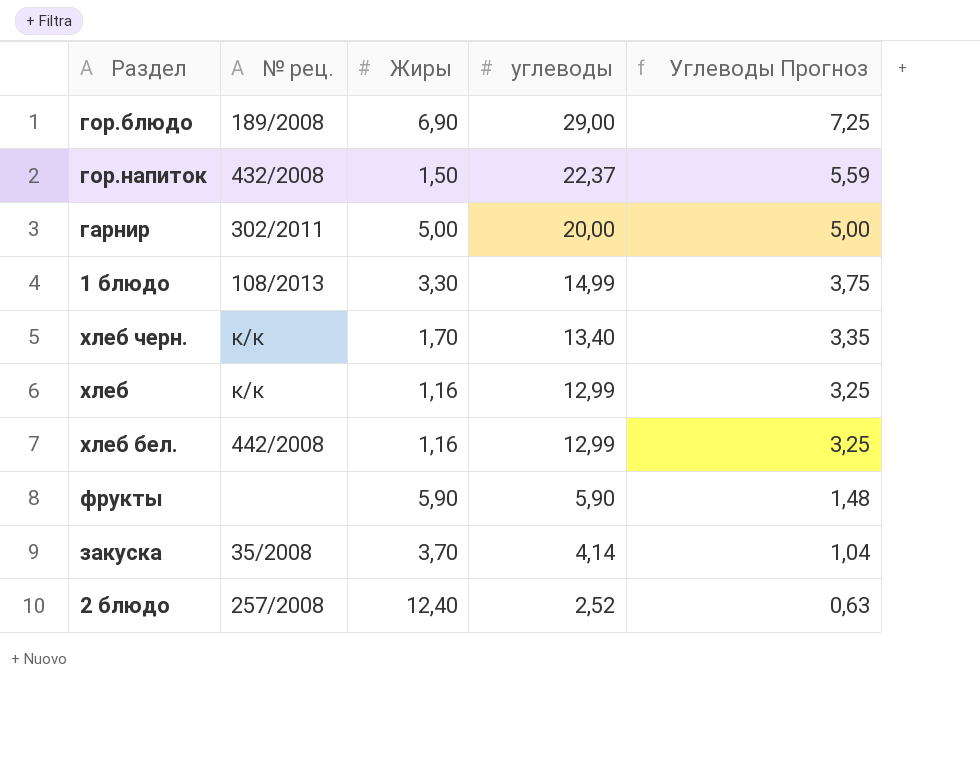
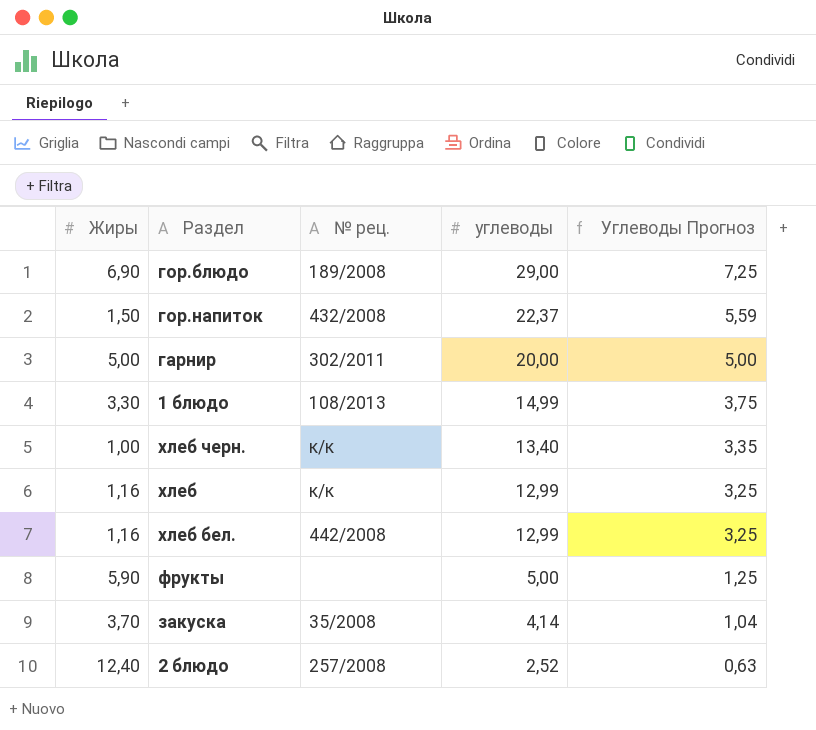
column Жиры | position: 3 -> 1
хлеб черн. | Жиры: 1,70 -> 1,00
фрукты | углеводы: 5,90 -> 5,00
фрукты | Углеводы Прогноз: 1,48 -> 1,25

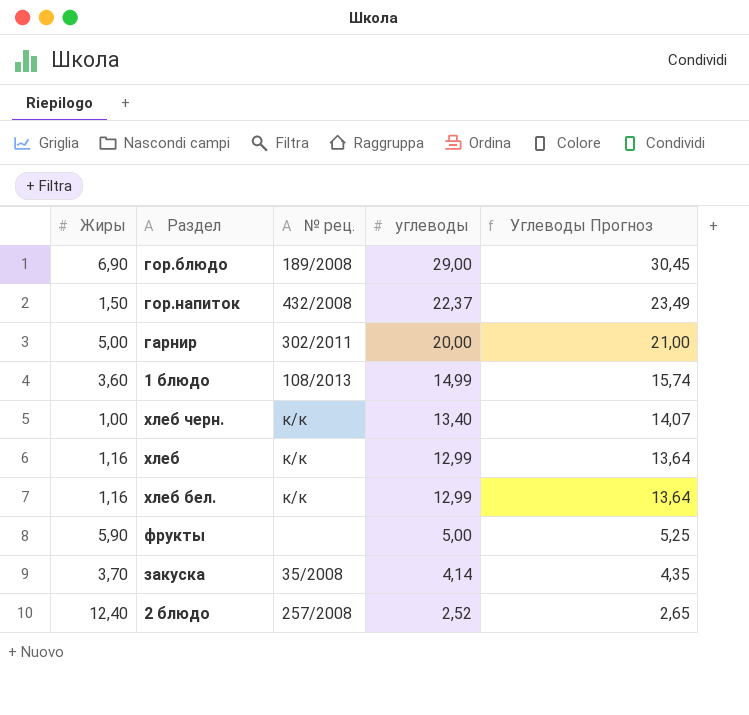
column Углеводы Прогноз | formula: [углеводы] * 0,25 -> [углеводы] * 1,05
1 блюдо | Жиры: 3,30 -> 3,60
хлеб бел. | № рец.: 442/2008 -> к/к

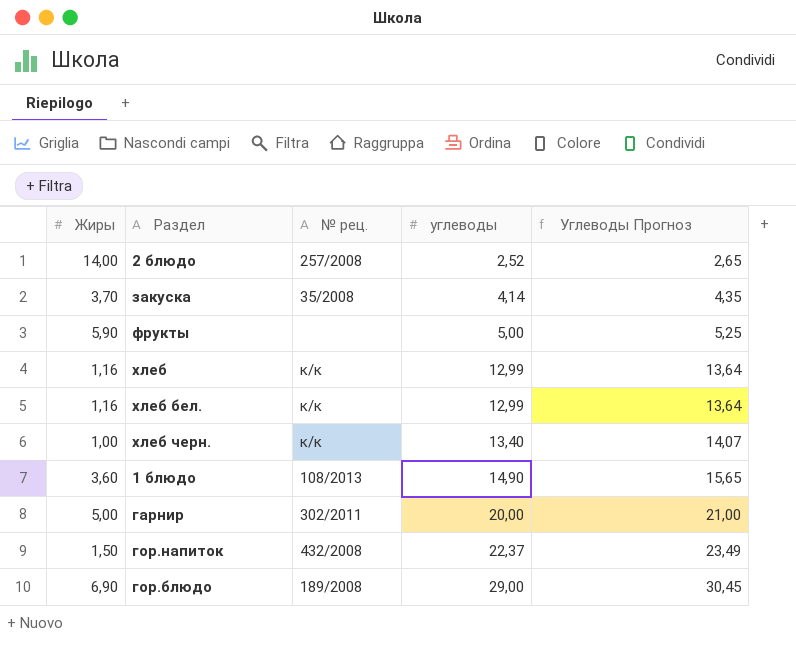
row order: углеводы descending -> углеводы ascending
2 блюдо | Жиры: 12,40 -> 14,00
1 блюдо | углеводы: 14,99 -> 14,90
1 блюдо | Углеводы Прогноз: 15,74 -> 15,65

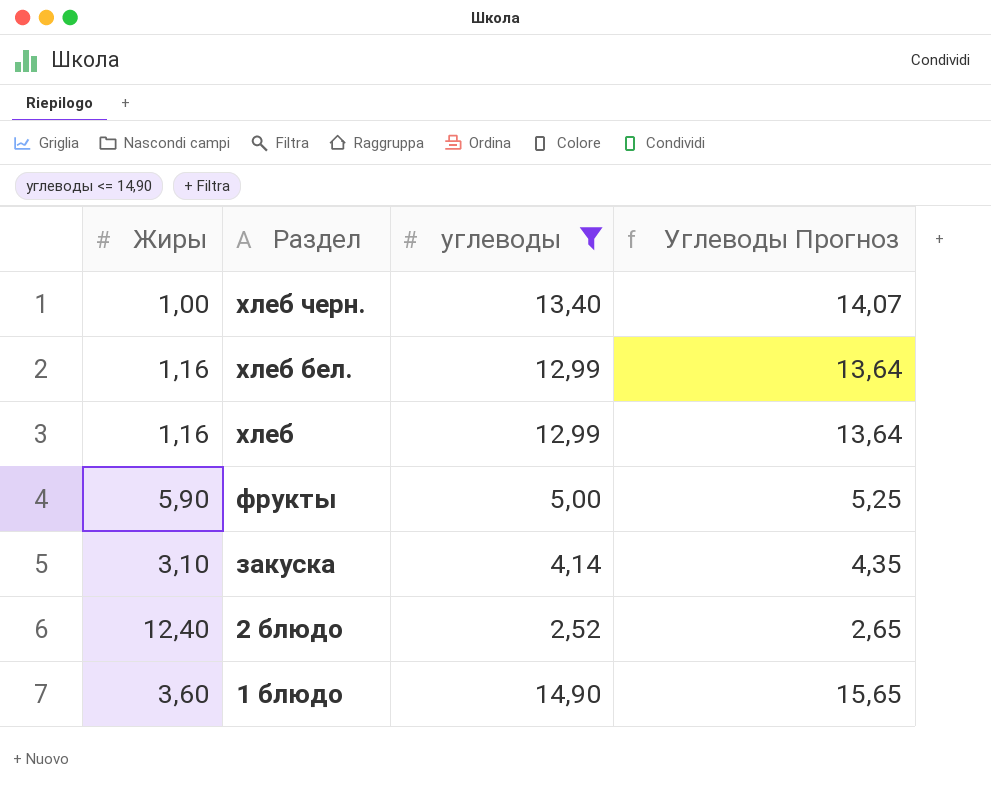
filter: none -> углеводы <= 14,90
row order: углеводы ascending -> Раздел descending
column № рец. | position: 3 -> none
закуска | Жиры: 3,70 -> 3,10
2 блюдо | Жиры: 14,00 -> 12,40

